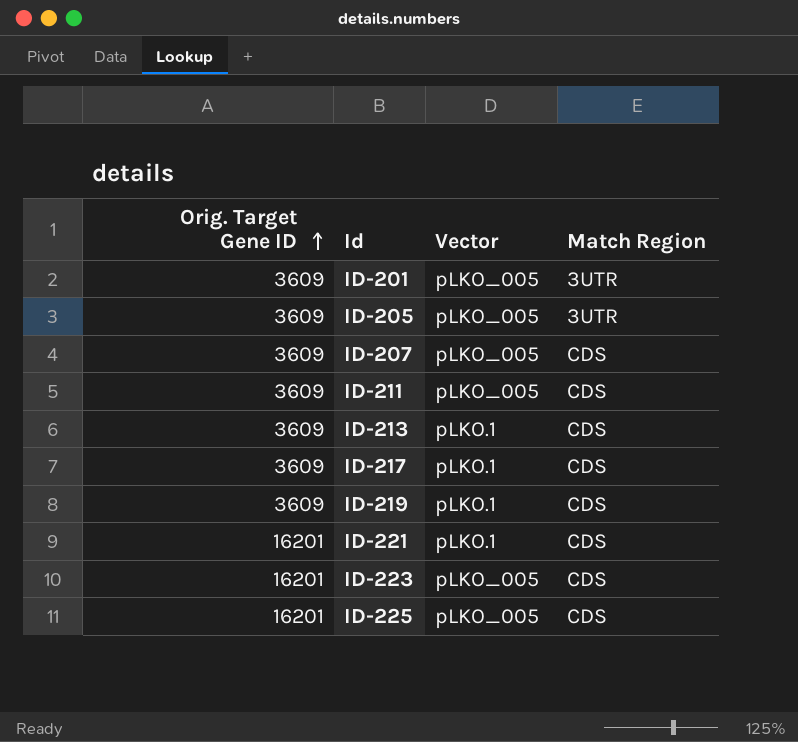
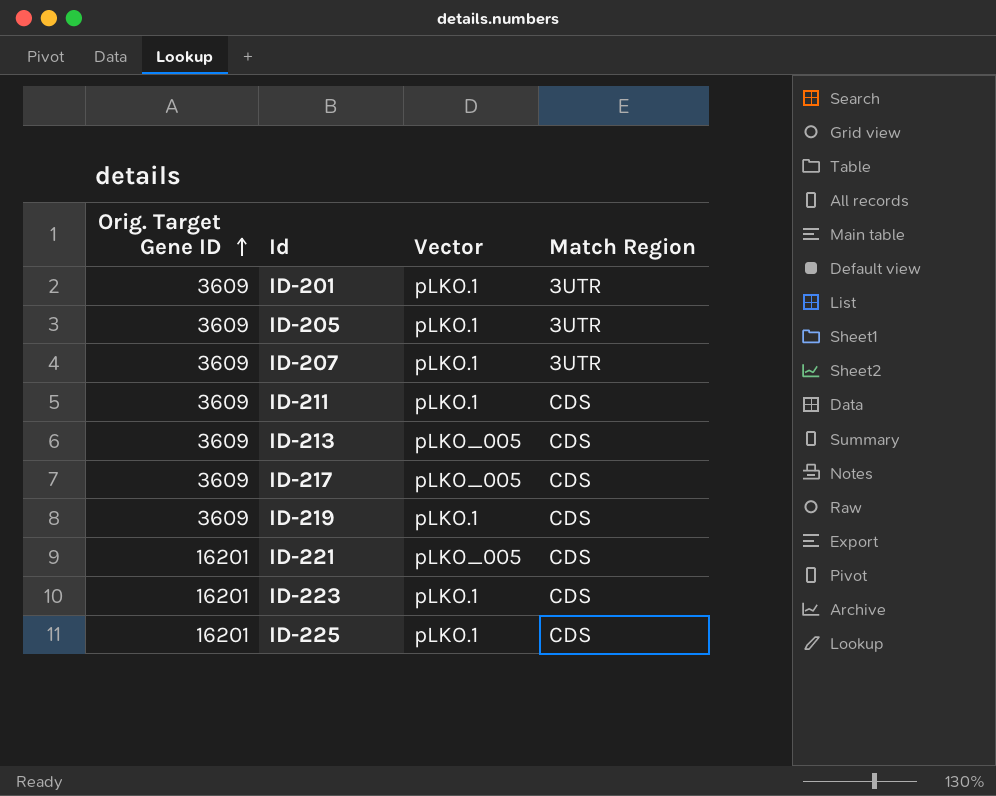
ID-201 | Vector: pLKO_005 -> pLKO.1
ID-205 | Vector: pLKO_005 -> pLKO.1
ID-207 | Vector: pLKO_005 -> pLKO.1
ID-207 | Match Region: CDS -> 3UTR
ID-211 | Vector: pLKO_005 -> pLKO.1
ID-213 | Vector: pLKO.1 -> pLKO_005
ID-217 | Vector: pLKO.1 -> pLKO_005
ID-221 | Vector: pLKO.1 -> pLKO_005
ID-223 | Vector: pLKO_005 -> pLKO.1
ID-225 | Vector: pLKO_005 -> pLKO.1

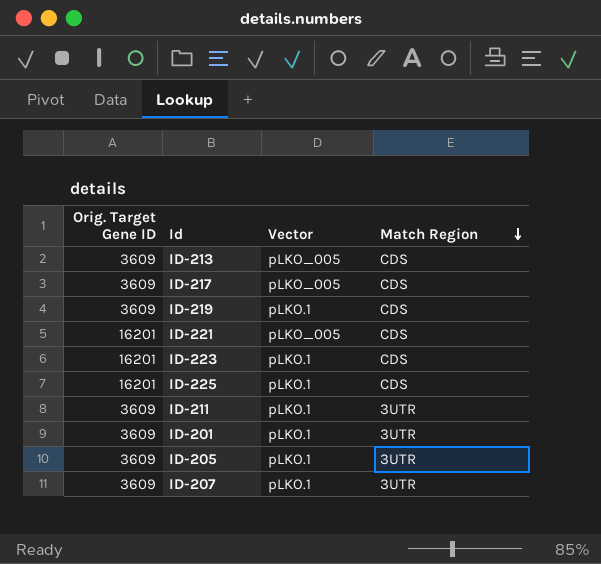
row order: Orig. Target Gene ID ascending -> Match Region descending
ID-211 | Match Region: CDS -> 3UTR

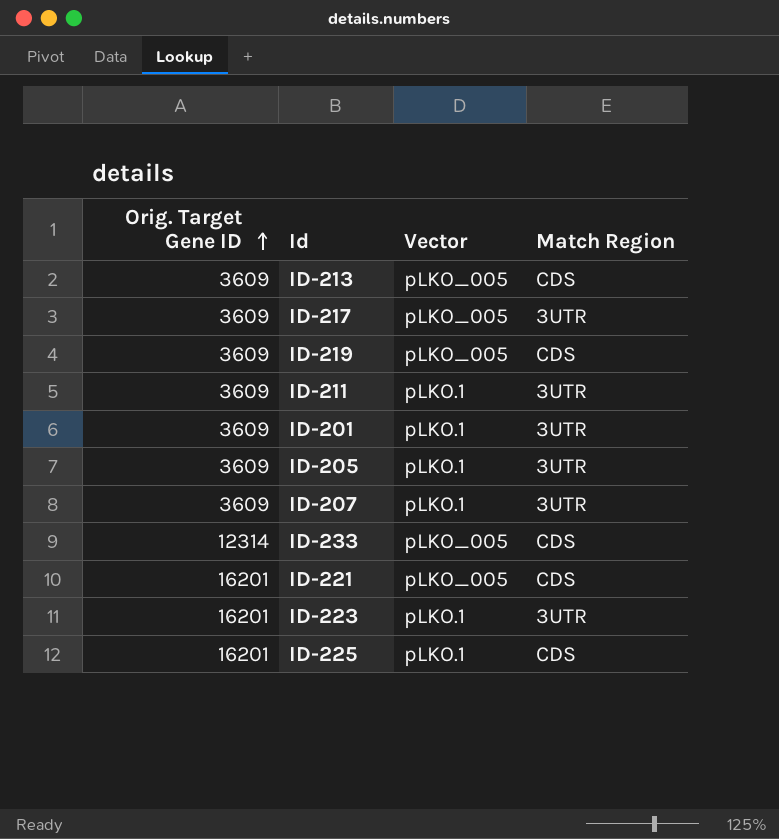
row order: Match Region descending -> Orig. Target Gene ID ascending
ID-217 | Match Region: CDS -> 3UTR
ID-219 | Vector: pLKO.1 -> pLKO_005
row ID-233: none -> 12314 | pLKO_005 | CDS
ID-223 | Match Region: CDS -> 3UTR

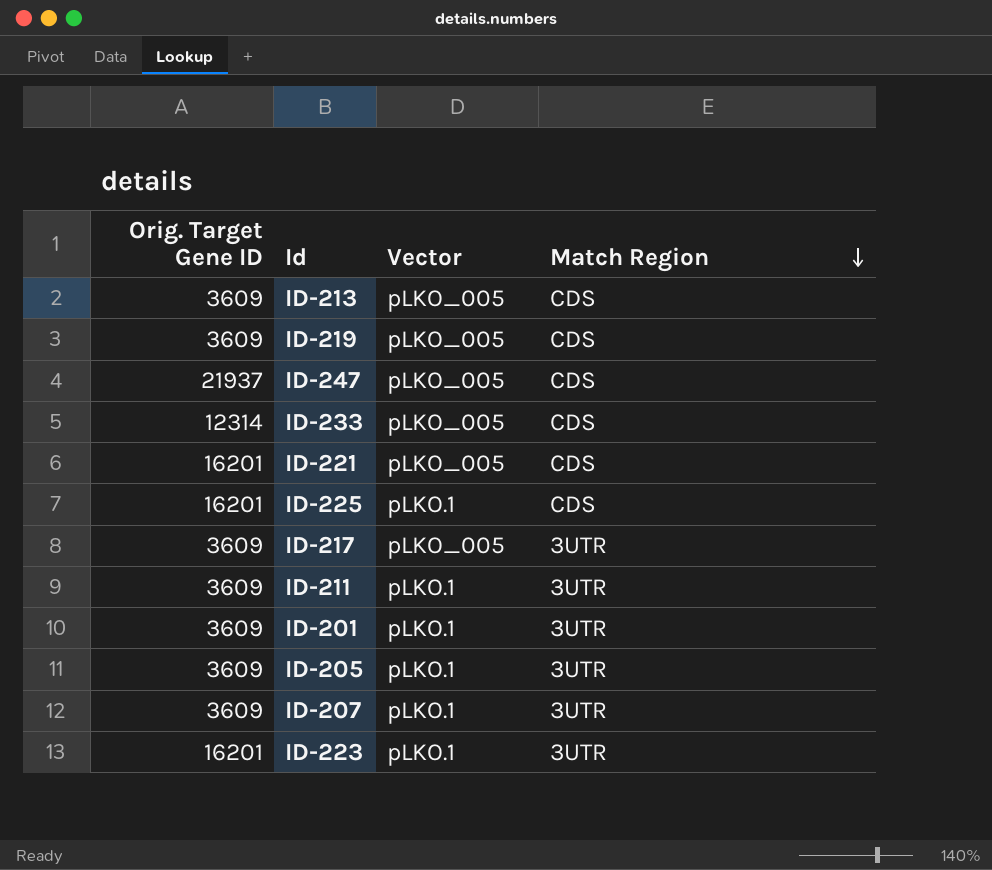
row order: Orig. Target Gene ID ascending -> Match Region descending
row ID-247: none -> 21937 | pLKO_005 | CDS

